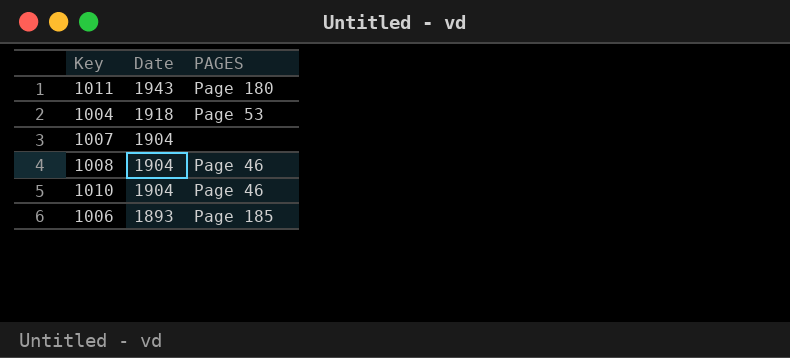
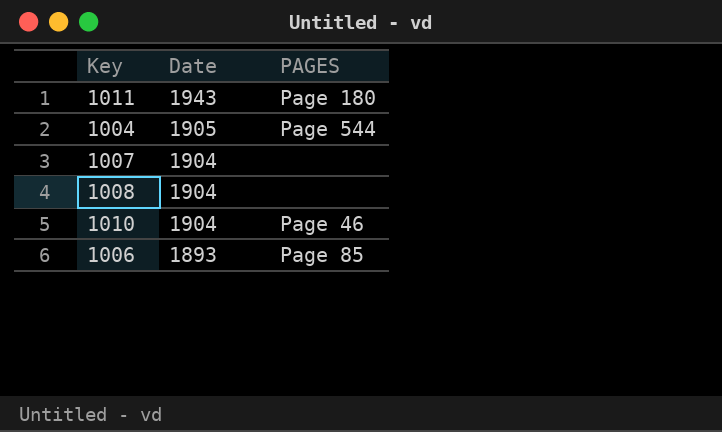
1004 | Date: 1918 -> 1905
1004 | PAGES: Page 53 -> Page 544
1008 | PAGES: Page 46 -> none
1006 | PAGES: Page 185 -> Page 85

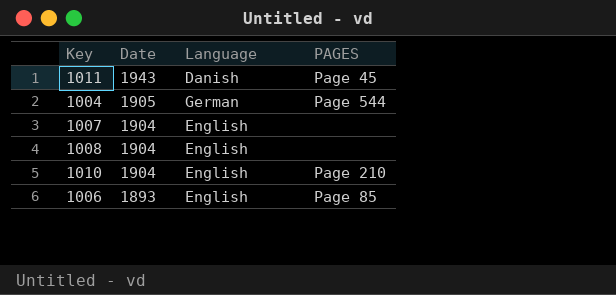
column Language | position: none -> 3
1011 | PAGES: Page 180 -> Page 45
1010 | PAGES: Page 46 -> Page 210

